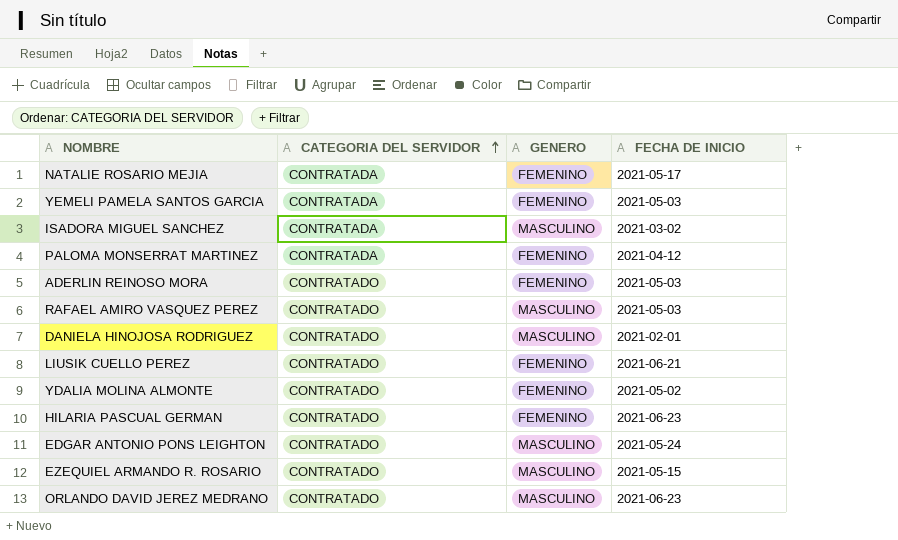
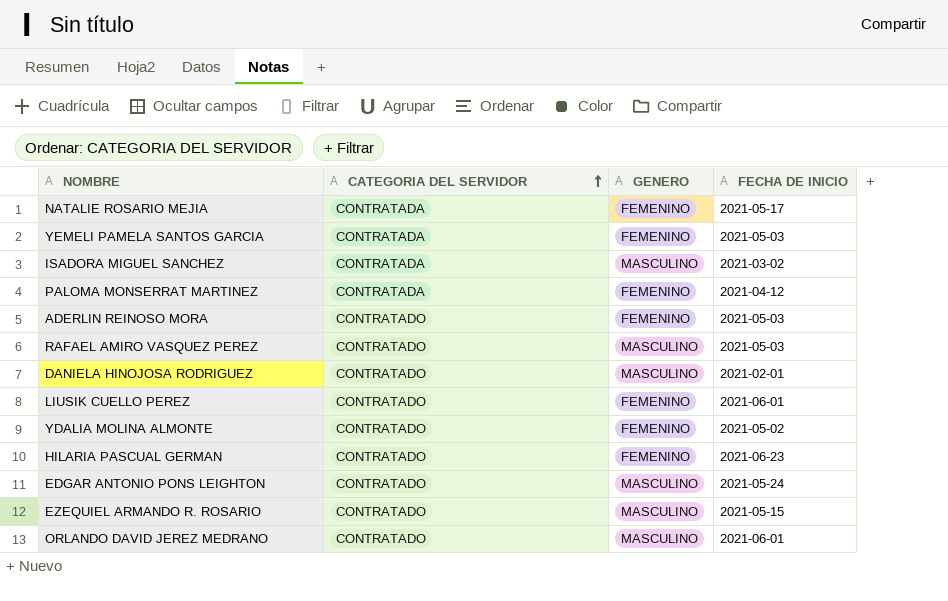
LIUSIK CUELLO PEREZ | FECHA DE INICIO: 2021-06-21 -> 2021-06-01
ORLANDO DAVID JEREZ MEDRANO | FECHA DE INICIO: 2021-06-23 -> 2021-06-01

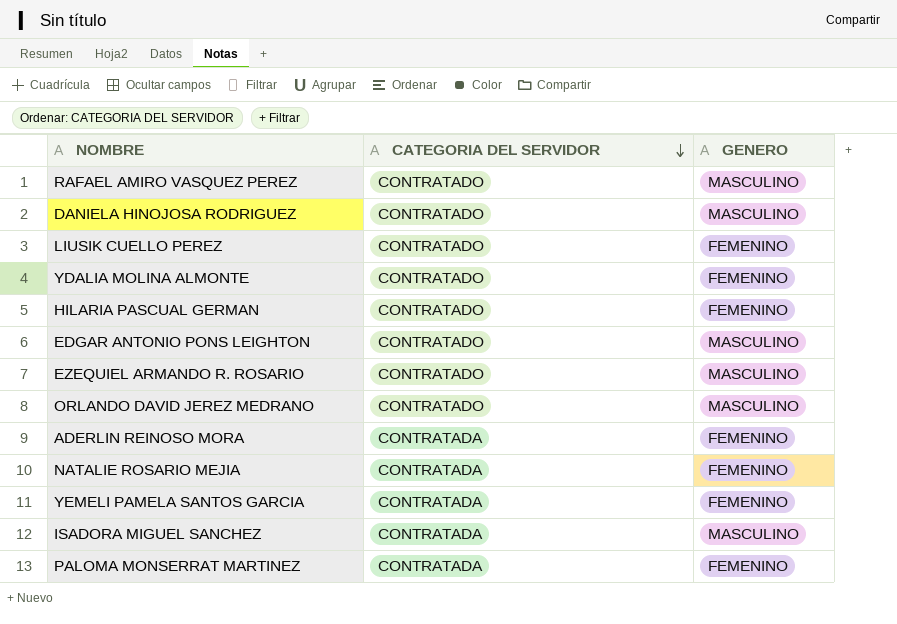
row order: CATEGORIA DEL SERVIDOR ascending -> CATEGORIA DEL SERVIDOR descending
column FECHA DE INICIO | position: 4 -> none
ADERLIN REINOSO MORA | CATEGORIA DEL SERVIDOR: CONTRATADO -> CONTRATADA

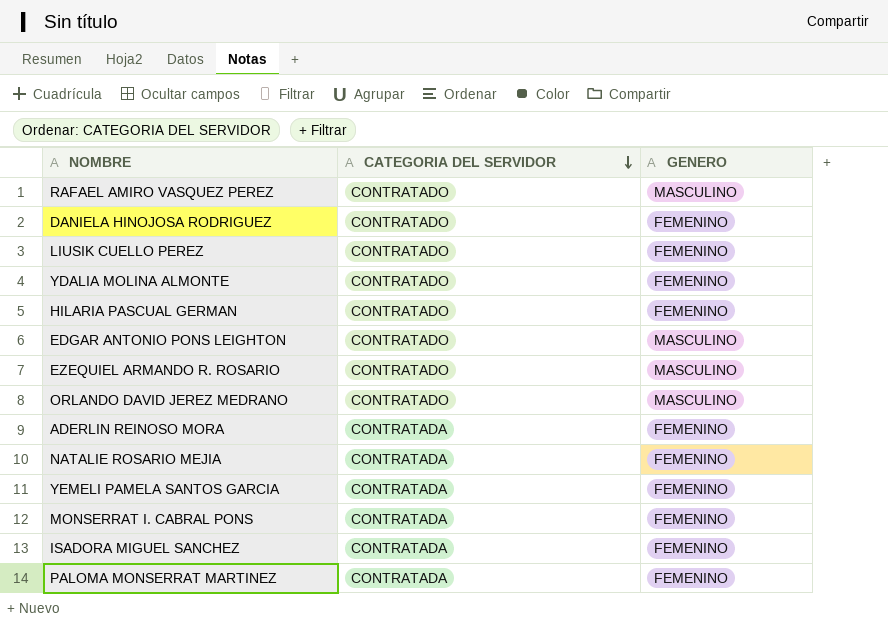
DANIELA HINOJOSA RODRIGUEZ | GENERO: MASCULINO -> FEMENINO
row MONSERRAT I. CABRAL PONS: none -> CONTRATADA | FEMENINO
ISADORA MIGUEL SANCHEZ | GENERO: MASCULINO -> FEMENINO

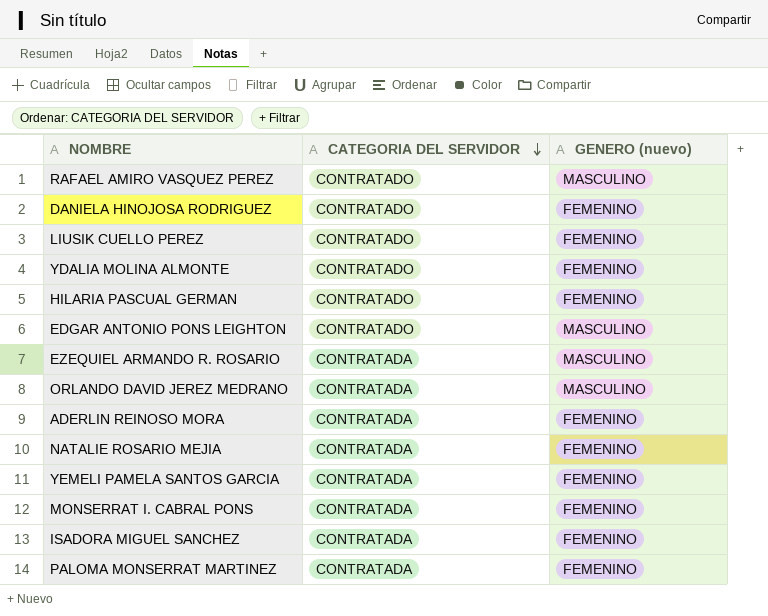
column name: GENERO -> GENERO (nuevo)
EZEQUIEL ARMANDO R. ROSARIO | CATEGORIA DEL SERVIDOR: CONTRATADO -> CONTRATADA
ORLANDO DAVID JEREZ MEDRANO | CATEGORIA DEL SERVIDOR: CONTRATADO -> CONTRATADA

